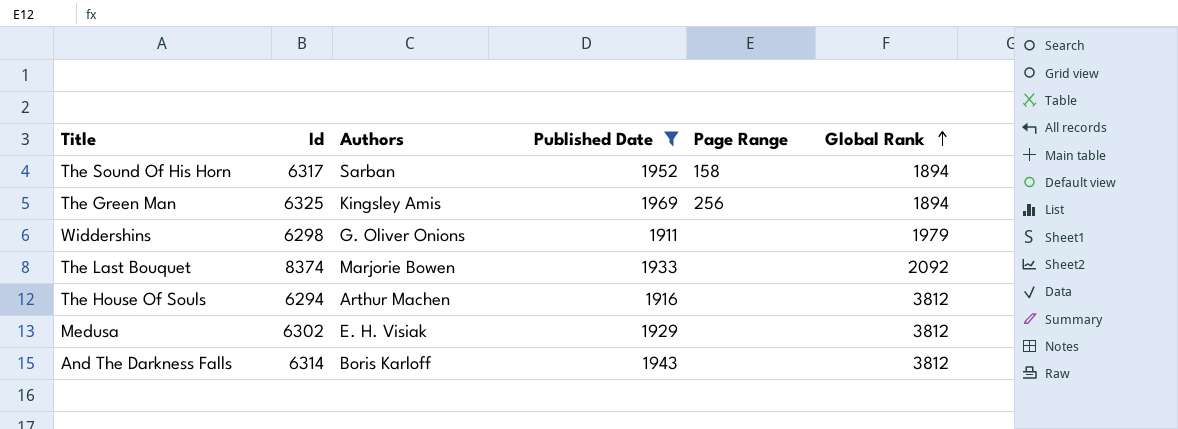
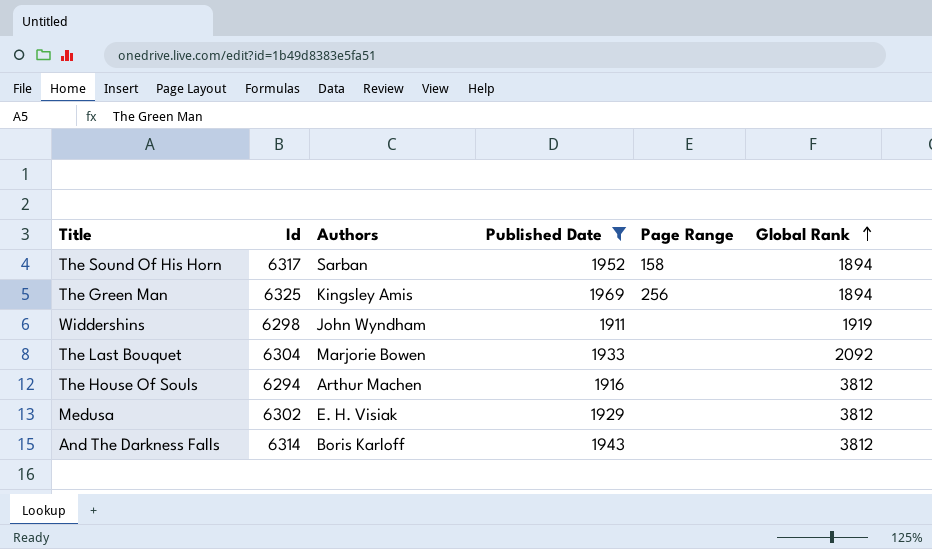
Widdershins | Authors: G. Oliver Onions -> John Wyndham
Widdershins | Global Rank: 1979 -> 1919
The Last Bouquet | Id: 8374 -> 6304

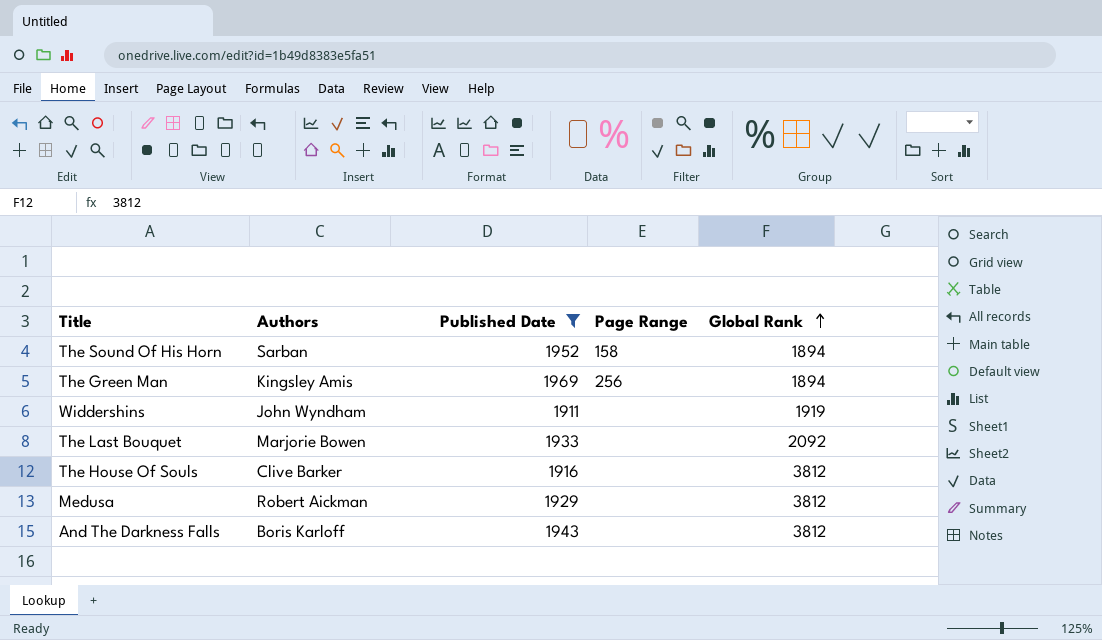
column Id | position: 2 -> none
The House Of Souls | Authors: Arthur Machen -> Clive Barker
Medusa | Authors: E. H. Visiak -> Robert Aickman

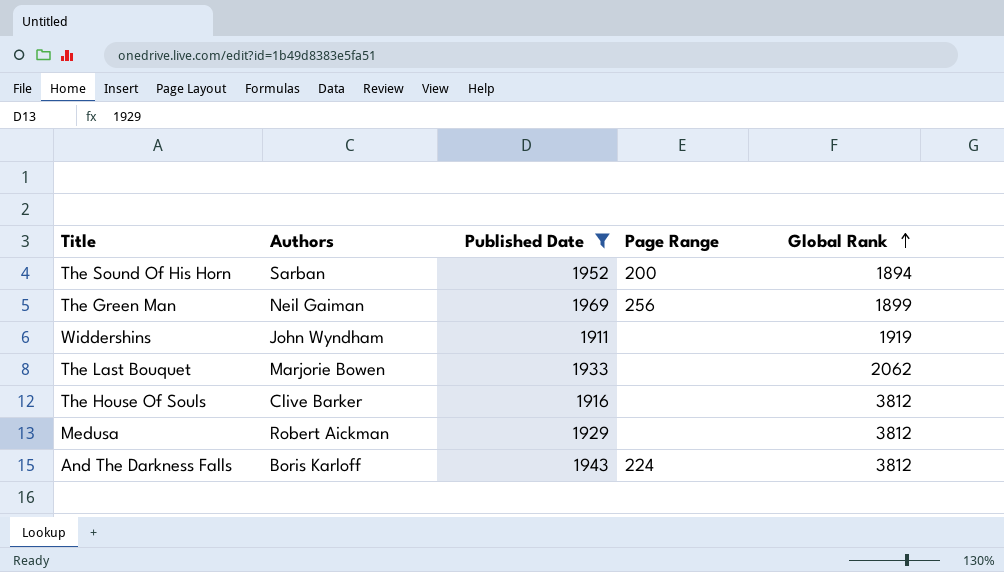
The Sound Of His Horn | Page Range: 158 -> 200
The Green Man | Authors: Kingsley Amis -> Neil Gaiman
The Green Man | Global Rank: 1894 -> 1899
The Last Bouquet | Global Rank: 2092 -> 2062
And The Darkness Falls | Page Range: none -> 224

